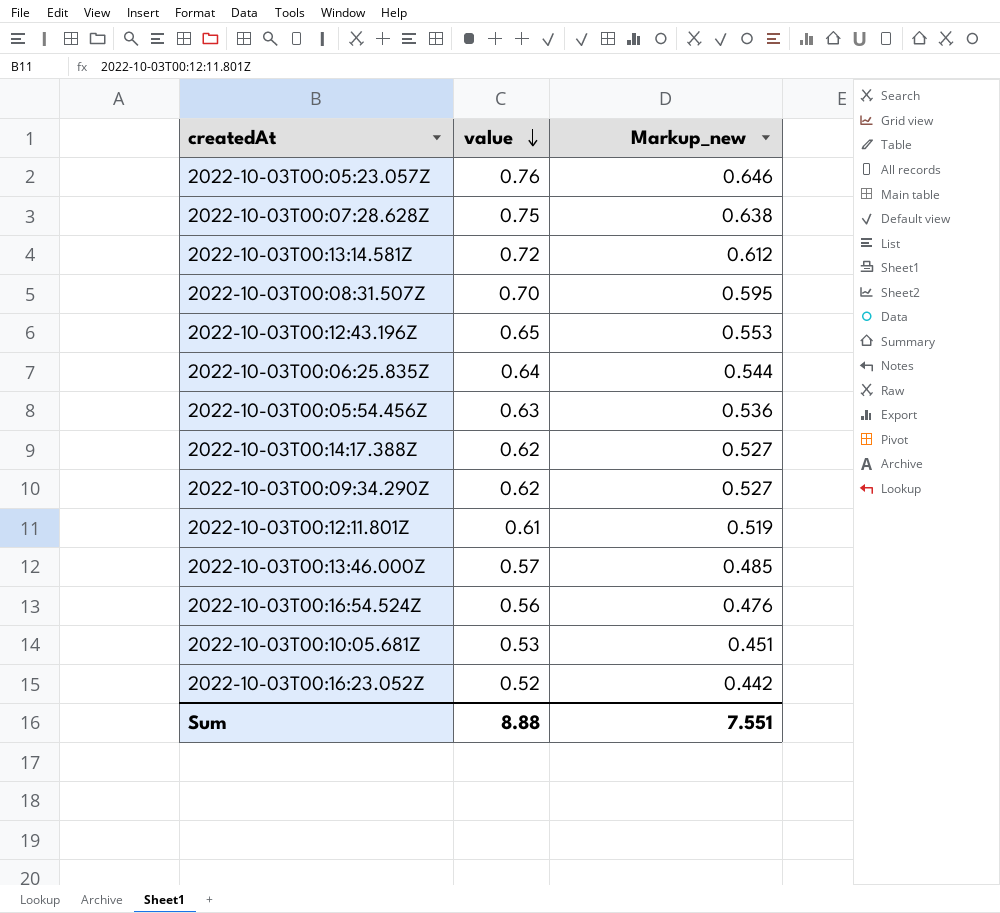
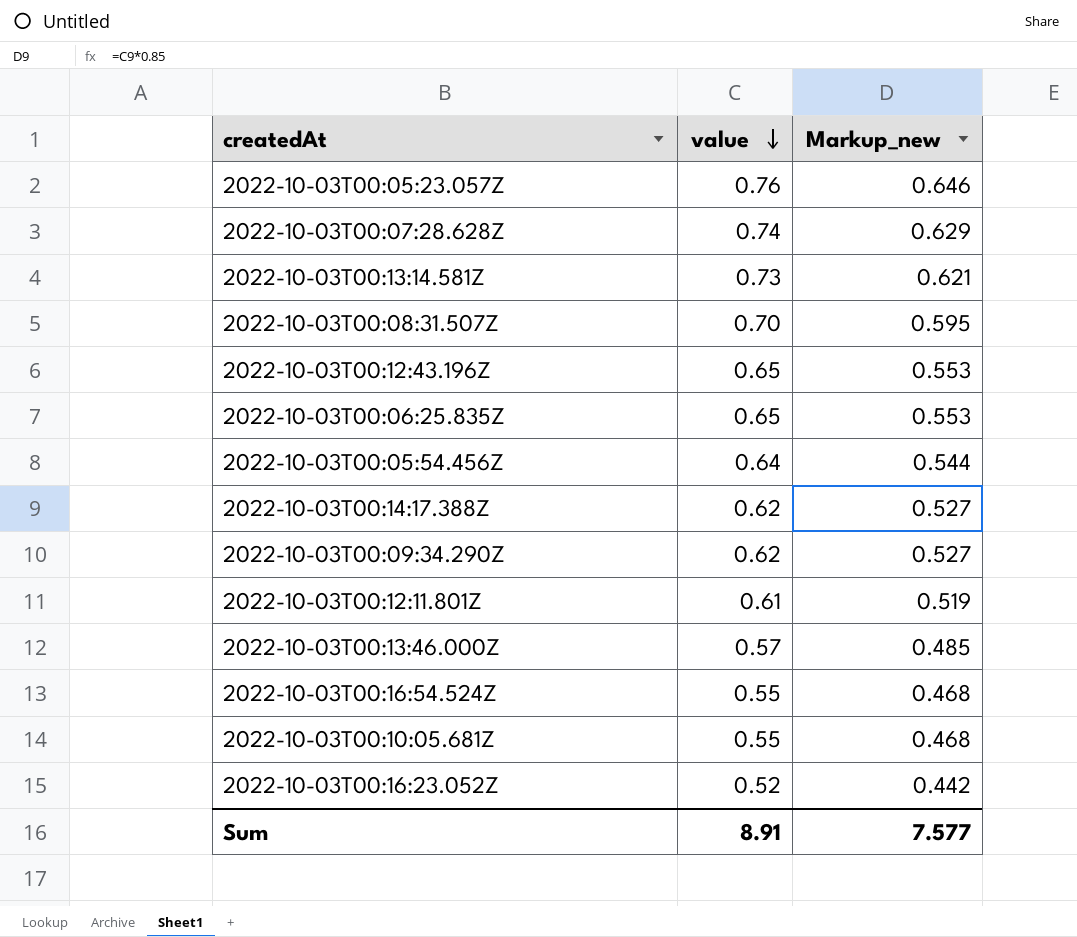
2022-10-03T00:07:28.628Z | value: 0.75 -> 0.74
2022-10-03T00:07:28.628Z | Markup_new: 0.638 -> 0.629
2022-10-03T00:13:14.581Z | value: 0.72 -> 0.73
2022-10-03T00:13:14.581Z | Markup_new: 0.612 -> 0.621
2022-10-03T00:06:25.835Z | value: 0.64 -> 0.65
2022-10-03T00:06:25.835Z | Markup_new: 0.544 -> 0.553
2022-10-03T00:05:54.456Z | value: 0.63 -> 0.64
2022-10-03T00:05:54.456Z | Markup_new: 0.536 -> 0.544
2022-10-03T00:16:54.524Z | value: 0.56 -> 0.55
2022-10-03T00:16:54.524Z | Markup_new: 0.476 -> 0.468
2022-10-03T00:10:05.681Z | value: 0.53 -> 0.55
2022-10-03T00:10:05.681Z | Markup_new: 0.451 -> 0.468
Sum | value: 8.88 -> 8.91
Sum | Markup_new: 7.551 -> 7.577

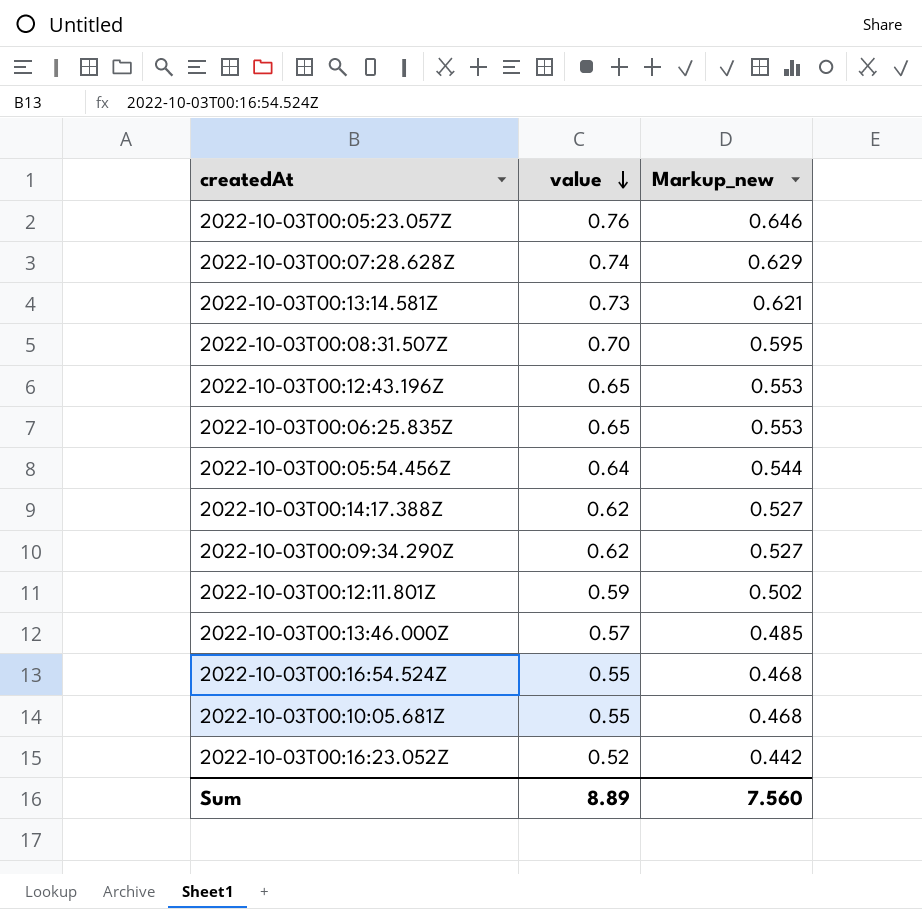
2022-10-03T00:12:11.801Z | value: 0.61 -> 0.59
2022-10-03T00:12:11.801Z | Markup_new: 0.519 -> 0.502
Sum | value: 8.91 -> 8.89
Sum | Markup_new: 7.577 -> 7.560

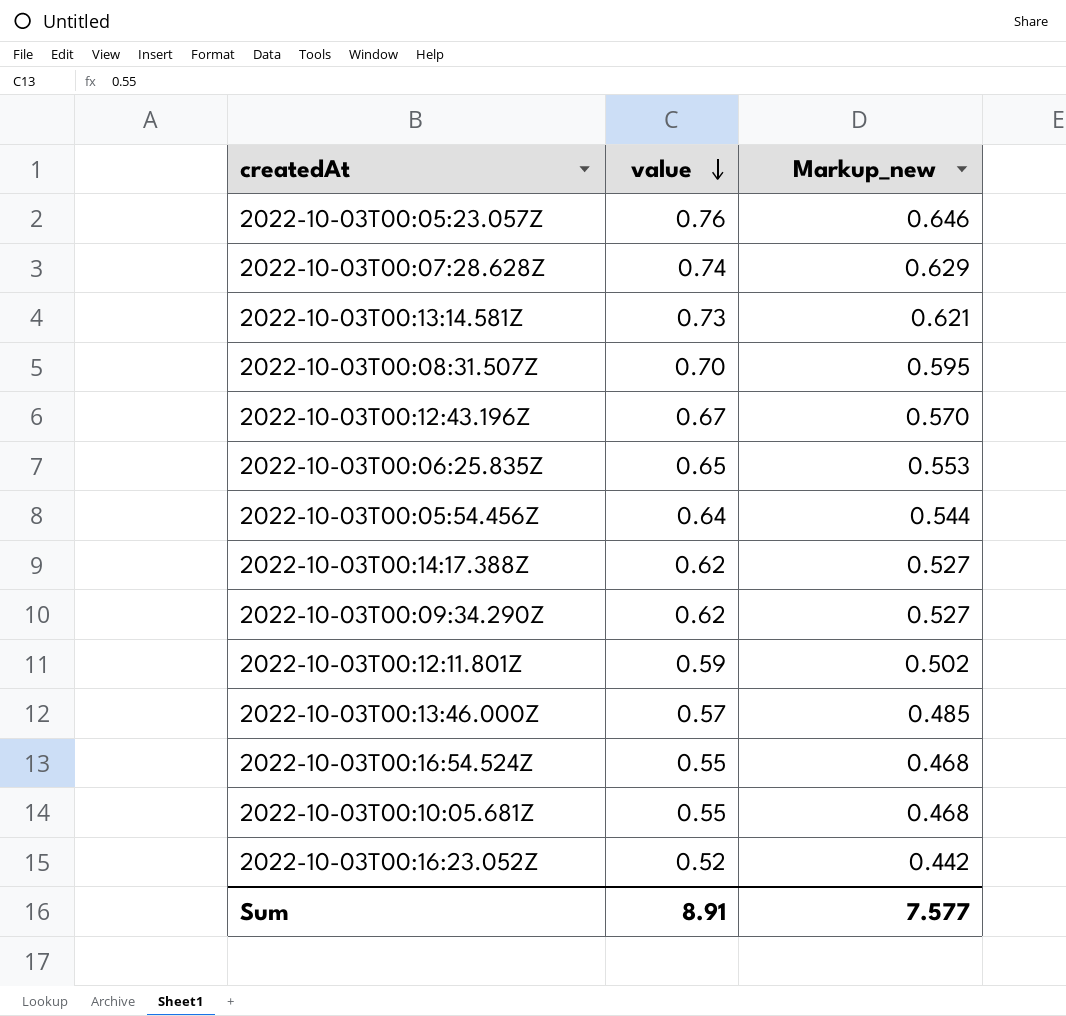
2022-10-03T00:12:43.196Z | value: 0.65 -> 0.67
2022-10-03T00:12:43.196Z | Markup_new: 0.553 -> 0.570
Sum | value: 8.89 -> 8.91
Sum | Markup_new: 7.560 -> 7.577

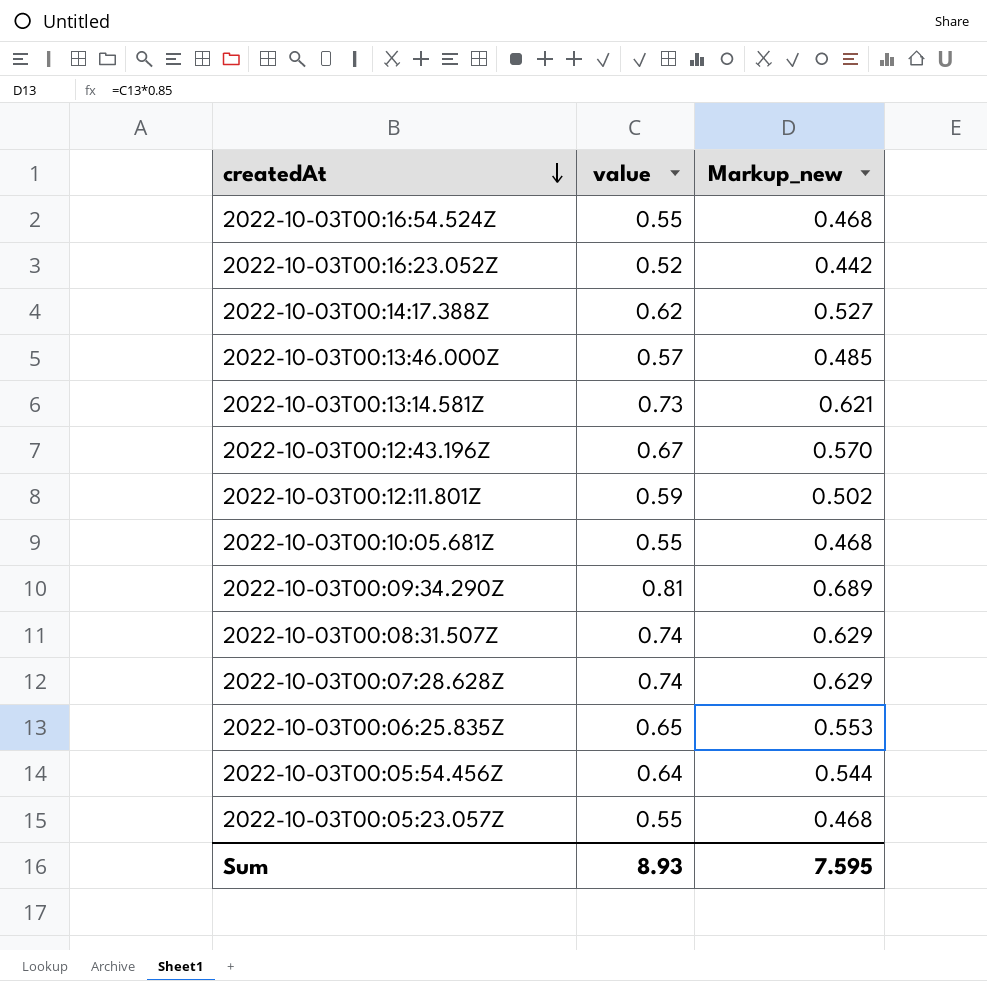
row order: value descending -> createdAt descending
2022-10-03T00:09:34.290Z | value: 0.62 -> 0.81
2022-10-03T00:09:34.290Z | Markup_new: 0.527 -> 0.689
2022-10-03T00:08:31.507Z | value: 0.70 -> 0.74
2022-10-03T00:08:31.507Z | Markup_new: 0.595 -> 0.629
2022-10-03T00:05:23.057Z | value: 0.76 -> 0.55
2022-10-03T00:05:23.057Z | Markup_new: 0.646 -> 0.468
Sum | value: 8.91 -> 8.93
Sum | Markup_new: 7.577 -> 7.595

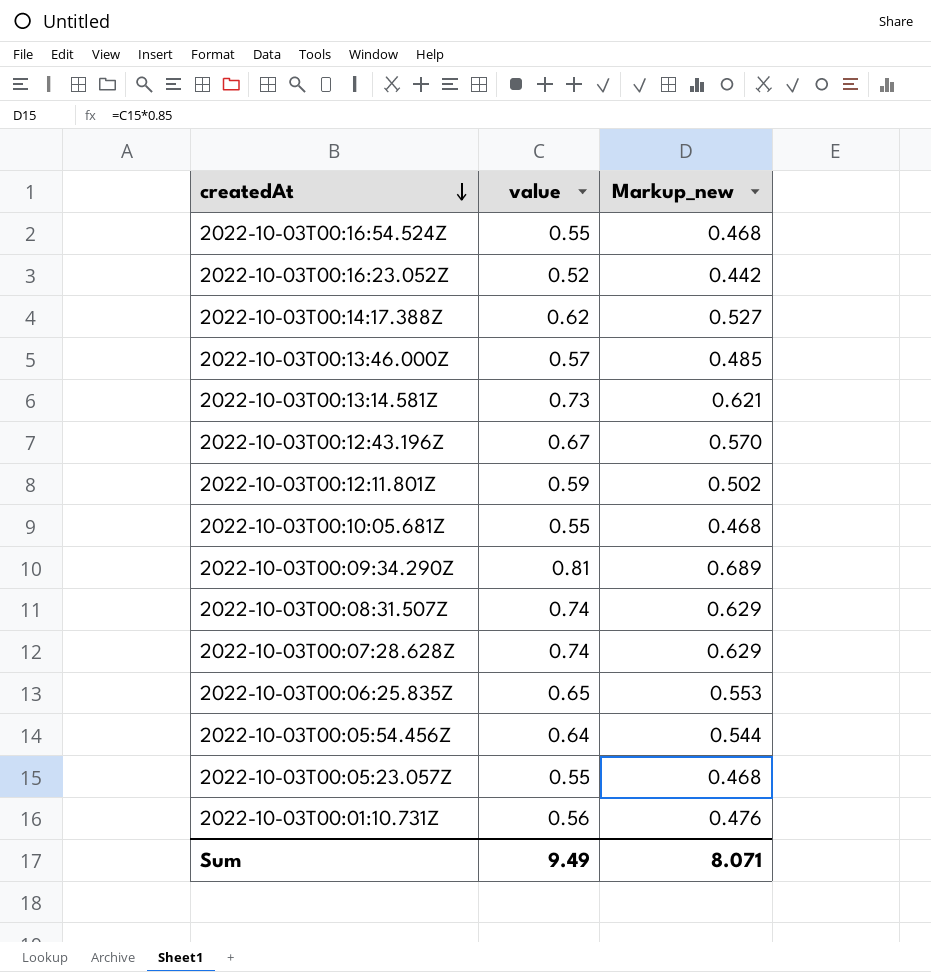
row 2022-10-03T00:01:10.731Z: none -> 0.56 | 0.476
Sum | value: 8.93 -> 9.49
Sum | Markup_new: 7.595 -> 8.071

